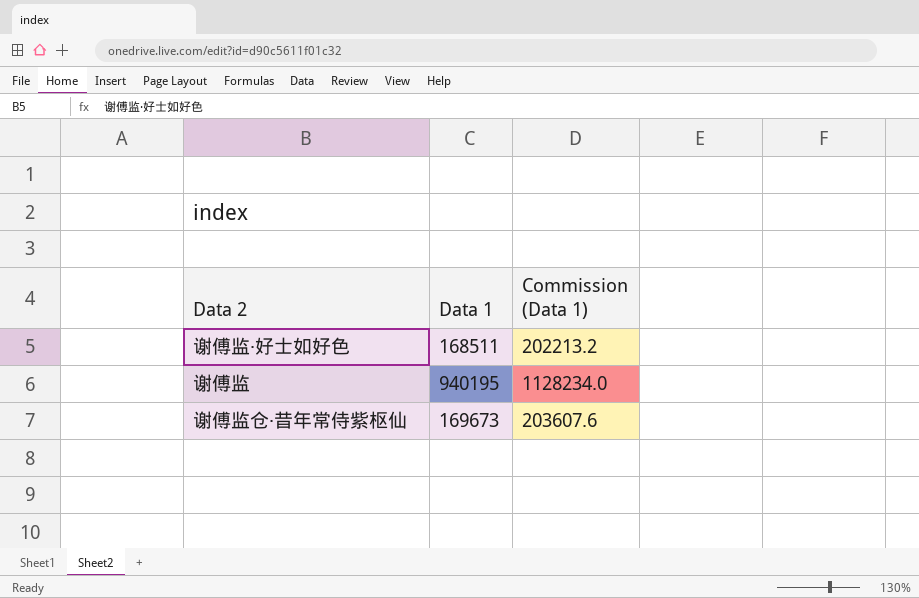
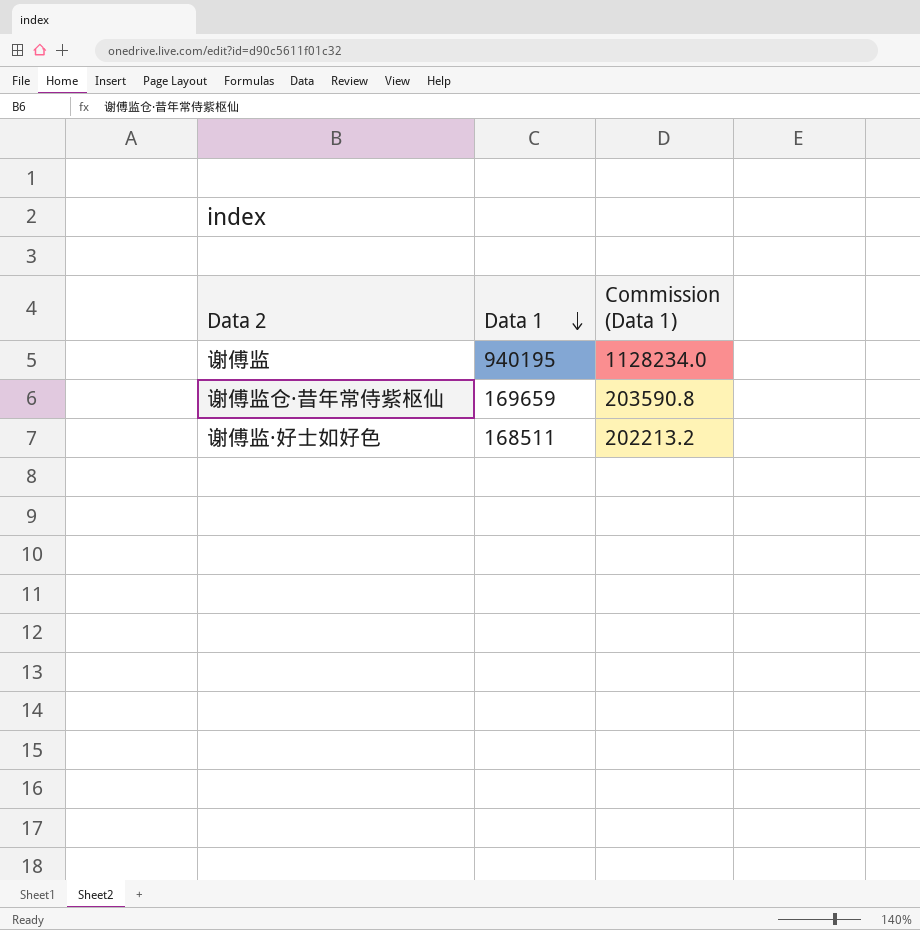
row order: none -> Data 1 descending
谢傅监仓·昔年常侍紫枢仙 | Data 1: 169673 -> 169659
谢傅监仓·昔年常侍紫枢仙 | Commission (Data 1): 203607.6 -> 203590.8

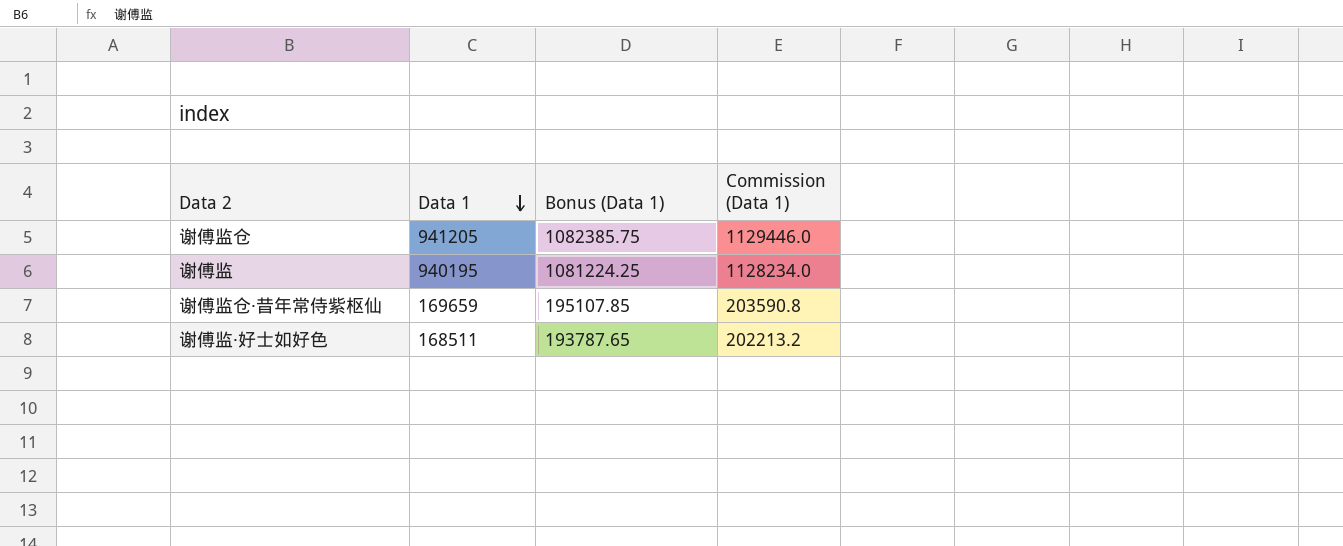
column Bonus (Data 1) | formula: none -> [Data 1] * 1.15
row 谢傅监仓: none -> 941205 | 1082385.75 | 1129446.0

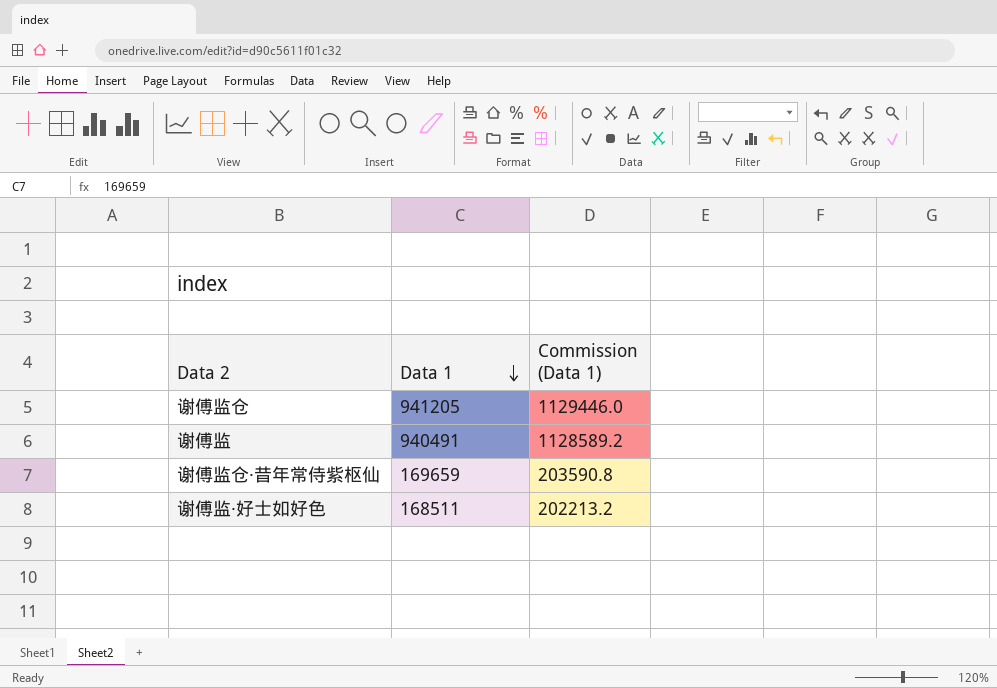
column Bonus (Data 1) | formula: [Data 1] * 1.15 -> none
谢傅监 | Data 1: 940195 -> 940491
谢傅监 | Commission (Data 1): 1128234.0 -> 1128589.2

